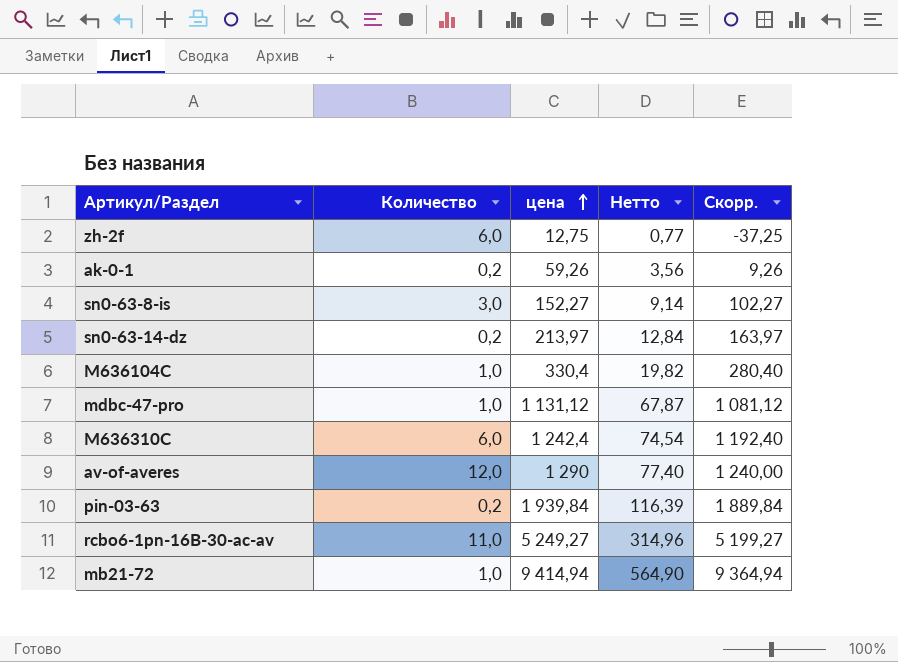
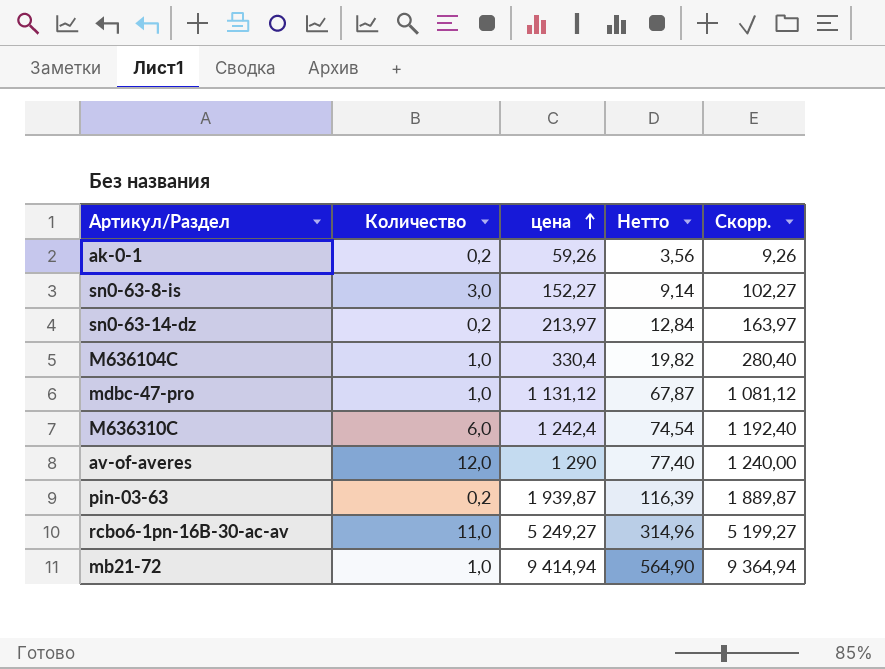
row zh-2f: 6,0 | 12,75 | 0,77 | -37,25 -> none
pin-03-63 | цена: 1 939,84 -> 1 939,87
pin-03-63 | Скорр.: 1 889,84 -> 1 889,87

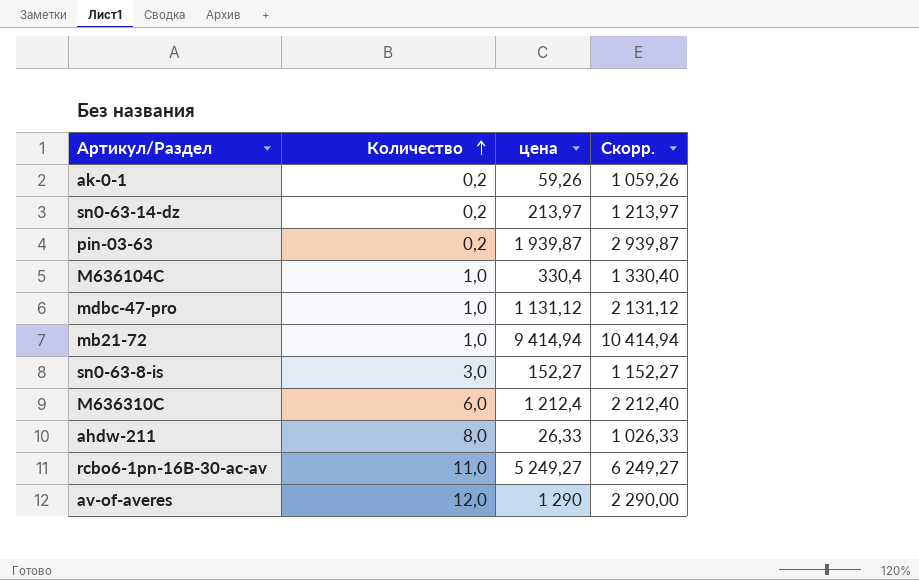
row order: цена ascending -> Количество ascending
column Нетто | formula: [цена] * 0,06 -> none
column Скорр. | formula: [цена] - 50 -> [цена] + 1000
M636310C | цена: 1 242,4 -> 1 212,4
row ahdw-211: none -> 8,0 | 26,33 | 1 026,33

